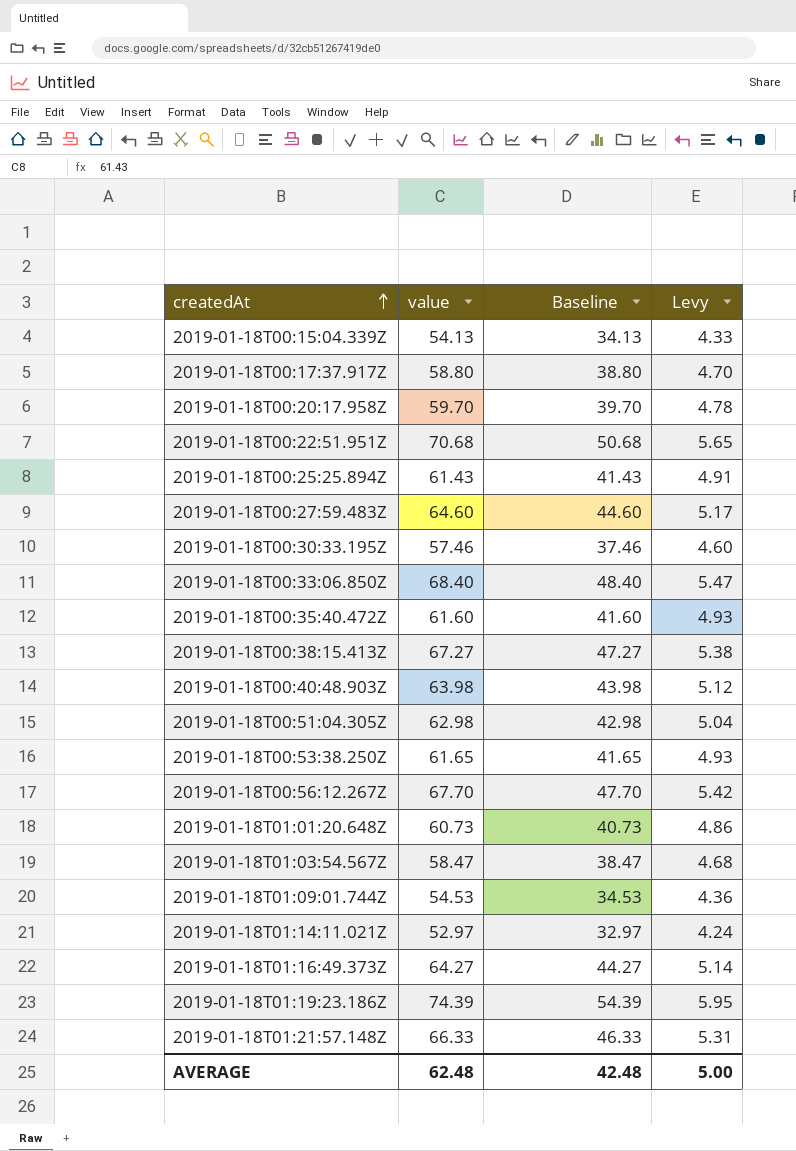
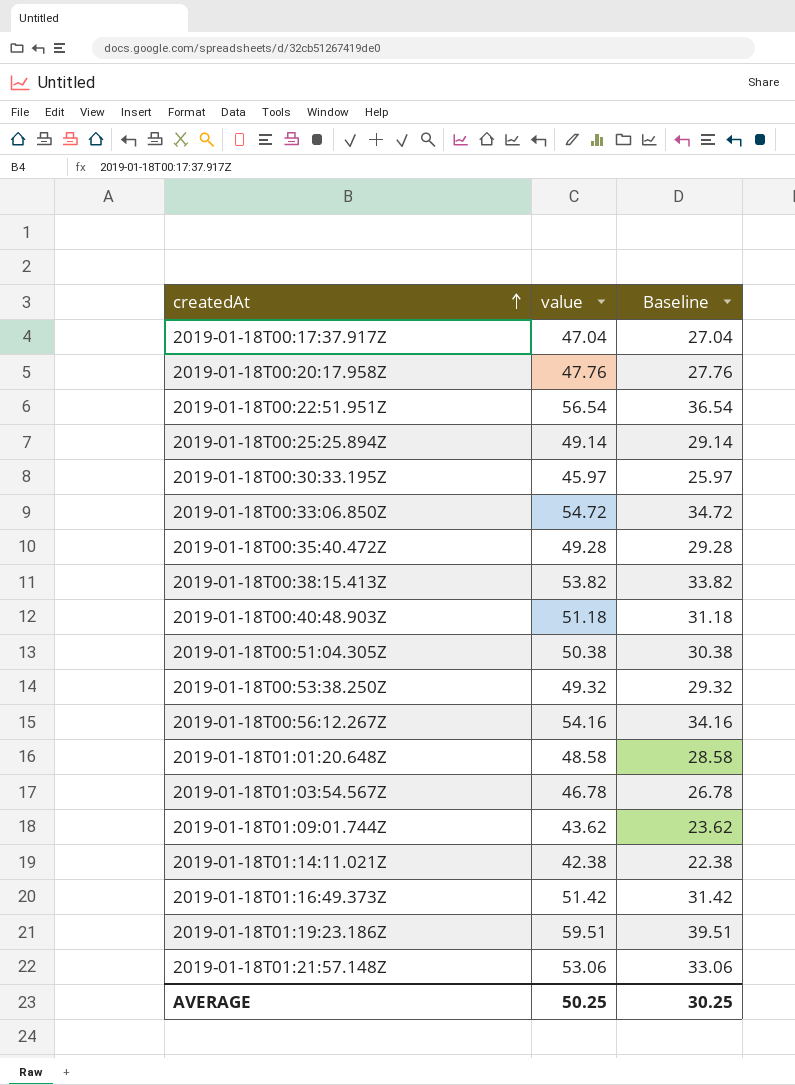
column Levy | formula: [value] * 0.08 -> none
row 2019-01-18T00:15:04.339Z: 54.13 | 34.13 | 4.33 -> none
row 2019-01-18T00:27:59.483Z: 64.60 | 44.60 | 5.17 -> none
2019-01-18T00:17:37.917Z | value: 58.80 -> 47.04
2019-01-18T00:17:37.917Z | Baseline: 38.80 -> 27.04
2019-01-18T00:20:17.958Z | value: 59.70 -> 47.76
2019-01-18T00:20:17.958Z | Baseline: 39.70 -> 27.76
2019-01-18T00:22:51.951Z | value: 70.68 -> 56.54
2019-01-18T00:22:51.951Z | Baseline: 50.68 -> 36.54
2019-01-18T00:25:25.894Z | value: 61.43 -> 49.14
2019-01-18T00:25:25.894Z | Baseline: 41.43 -> 29.14
2019-01-18T00:30:33.195Z | value: 57.46 -> 45.97
2019-01-18T00:30:33.195Z | Baseline: 37.46 -> 25.97
2019-01-18T00:33:06.850Z | value: 68.40 -> 54.72
2019-01-18T00:33:06.850Z | Baseline: 48.40 -> 34.72
2019-01-18T00:35:40.472Z | value: 61.60 -> 49.28
2019-01-18T00:35:40.472Z | Baseline: 41.60 -> 29.28
2019-01-18T00:38:15.413Z | value: 67.27 -> 53.82
2019-01-18T00:38:15.413Z | Baseline: 47.27 -> 33.82
2019-01-18T00:40:48.903Z | value: 63.98 -> 51.18
2019-01-18T00:40:48.903Z | Baseline: 43.98 -> 31.18
2019-01-18T00:51:04.305Z | value: 62.98 -> 50.38
2019-01-18T00:51:04.305Z | Baseline: 42.98 -> 30.38
2019-01-18T00:53:38.250Z | value: 61.65 -> 49.32
2019-01-18T00:53:38.250Z | Baseline: 41.65 -> 29.32
2019-01-18T00:56:12.267Z | value: 67.70 -> 54.16
2019-01-18T00:56:12.267Z | Baseline: 47.70 -> 34.16
2019-01-18T01:01:20.648Z | value: 60.73 -> 48.58
2019-01-18T01:01:20.648Z | Baseline: 40.73 -> 28.58
2019-01-18T01:03:54.567Z | value: 58.47 -> 46.78
2019-01-18T01:03:54.567Z | Baseline: 38.47 -> 26.78
2019-01-18T01:09:01.744Z | value: 54.53 -> 43.62
2019-01-18T01:09:01.744Z | Baseline: 34.53 -> 23.62
2019-01-18T01:14:11.021Z | value: 52.97 -> 42.38
2019-01-18T01:14:11.021Z | Baseline: 32.97 -> 22.38
2019-01-18T01:16:49.373Z | value: 64.27 -> 51.42
2019-01-18T01:16:49.373Z | Baseline: 44.27 -> 31.42
2019-01-18T01:19:23.186Z | value: 74.39 -> 59.51
2019-01-18T01:19:23.186Z | Baseline: 54.39 -> 39.51
2019-01-18T01:21:57.148Z | value: 66.33 -> 53.06
2019-01-18T01:21:57.148Z | Baseline: 46.33 -> 33.06
AVERAGE | value: 62.48 -> 50.25
AVERAGE | Baseline: 42.48 -> 30.25

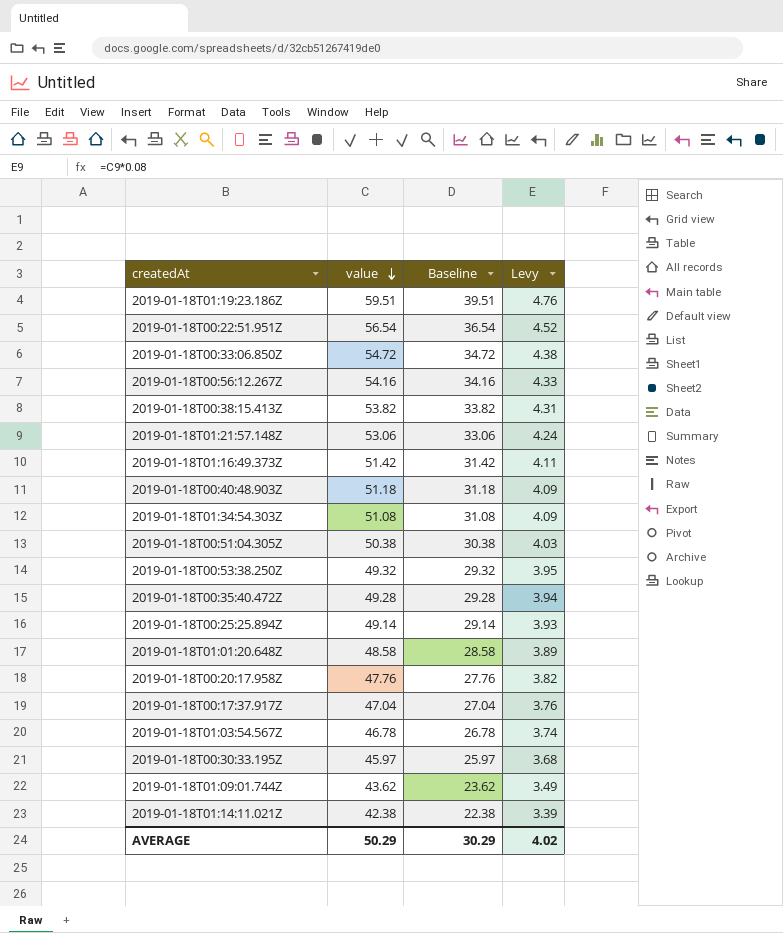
row order: createdAt ascending -> value descending
column Levy | formula: none -> [value] * 0.08
row 2019-01-18T01:34:54.303Z: none -> 51.08 | 31.08 | 4.09
AVERAGE | value: 50.25 -> 50.29
AVERAGE | Baseline: 30.25 -> 30.29

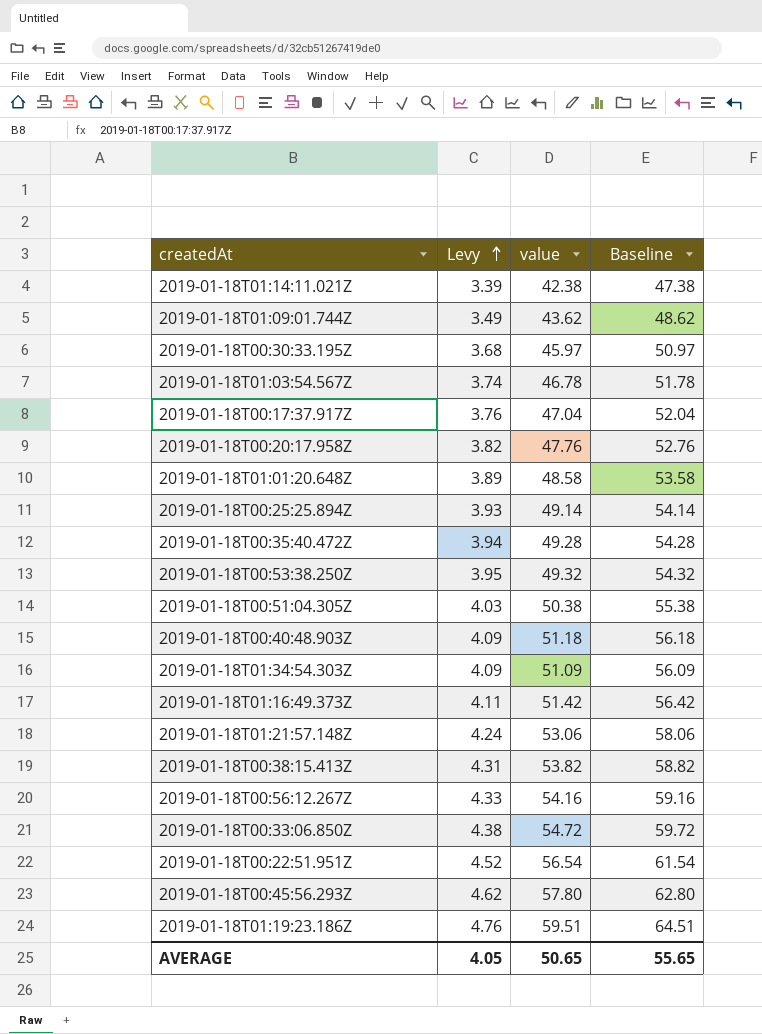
row order: value descending -> Levy ascending
column Levy | position: 4 -> 2
column Baseline | formula: [value] - 20 -> [value] + 5
2019-01-18T01:34:54.303Z | value: 51.08 -> 51.09
row 2019-01-18T00:45:56.293Z: none -> 4.62 | 57.80 | 62.80
AVERAGE | Levy: 4.02 -> 4.05
AVERAGE | value: 50.29 -> 50.65
AVERAGE | Baseline: 30.29 -> 55.65

